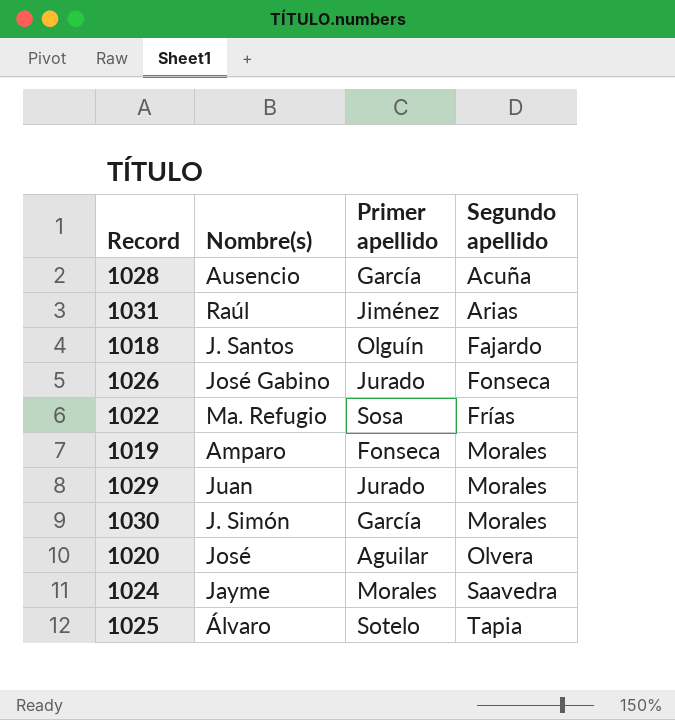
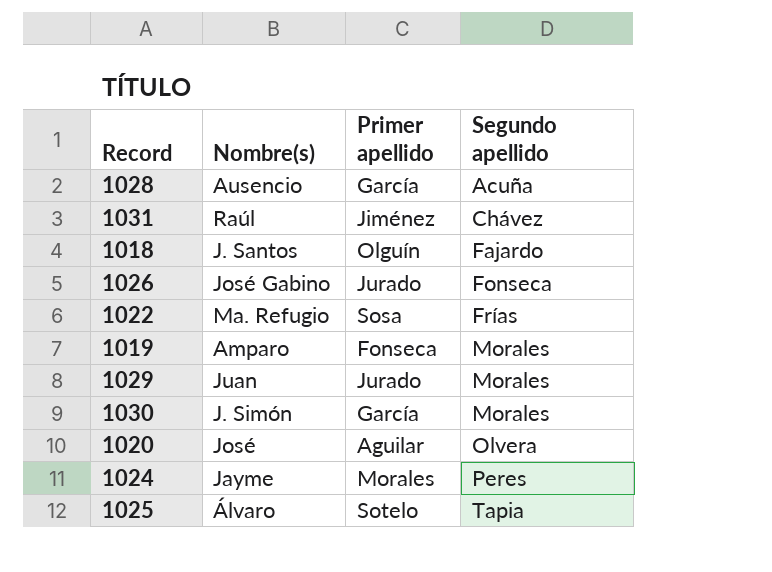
1031 | Segundo apellido: Arias -> Chávez
1024 | Segundo apellido: Saavedra -> Peres

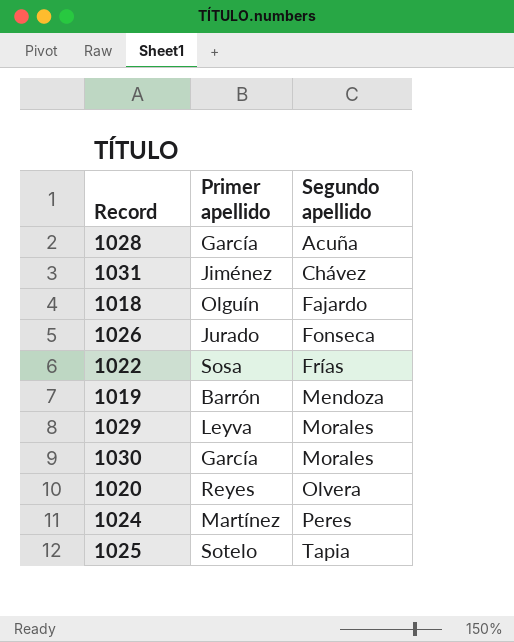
column Nombre(s) | position: 2 -> none
1019 | Primer apellido: Fonseca -> Barrón
1019 | Segundo apellido: Morales -> Mendoza
1029 | Primer apellido: Jurado -> Leyva
1020 | Primer apellido: Aguilar -> Reyes
1024 | Primer apellido: Morales -> Martínez

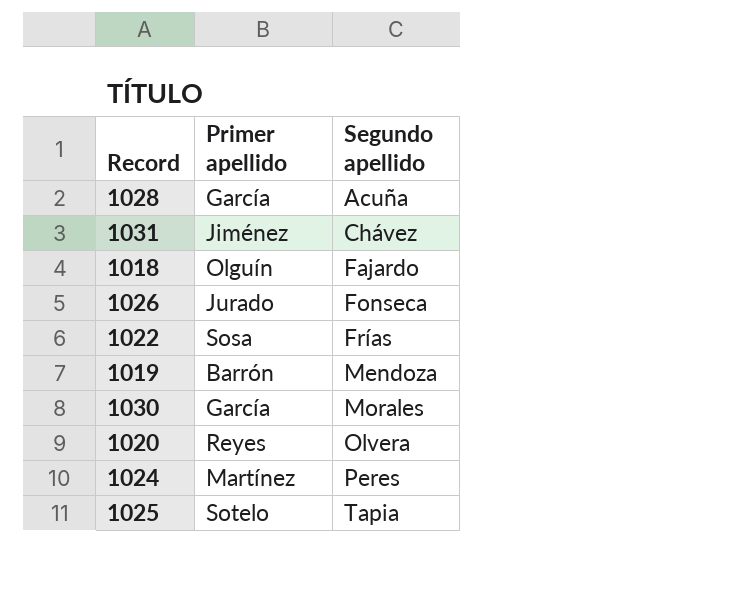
row 1029: Leyva | Morales -> none

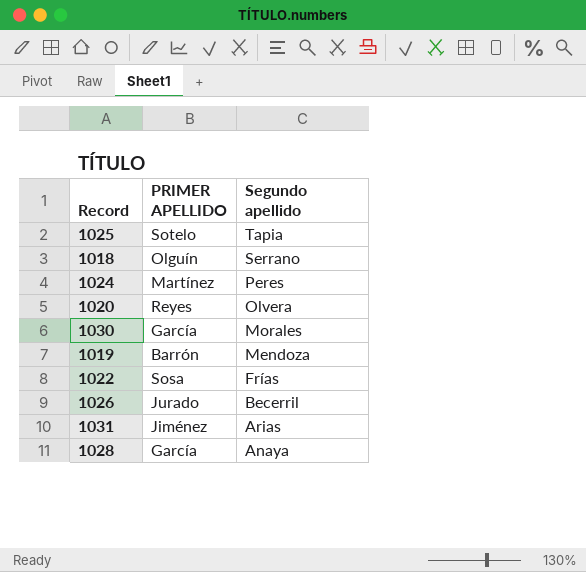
row order: Segundo apellido ascending -> Segundo apellido descending
column name: Primer apellido -> PRIMER APELLIDO
1018 | Segundo apellido: Fajardo -> Serrano
1026 | Segundo apellido: Fonseca -> Becerril
1031 | Segundo apellido: Chávez -> Arias
1028 | Segundo apellido: Acuña -> Anaya

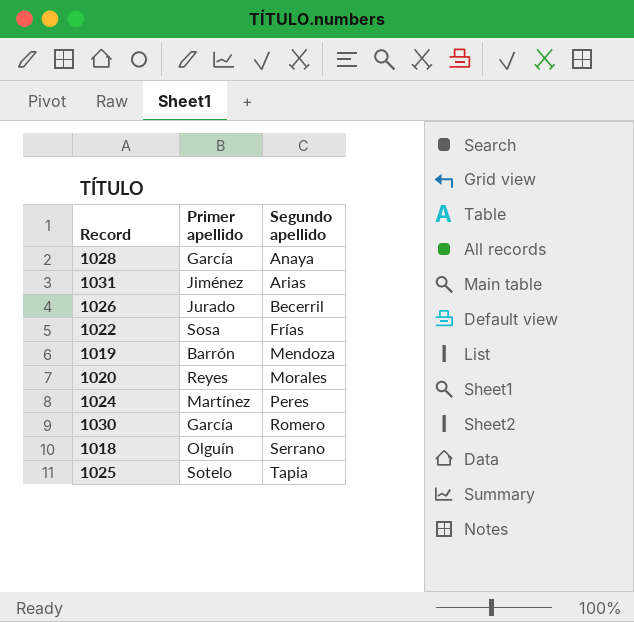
row order: Segundo apellido descending -> Segundo apellido ascending
column name: PRIMER APELLIDO -> Primer apellido
1020 | Segundo apellido: Olvera -> Morales
1030 | Segundo apellido: Morales -> Romero

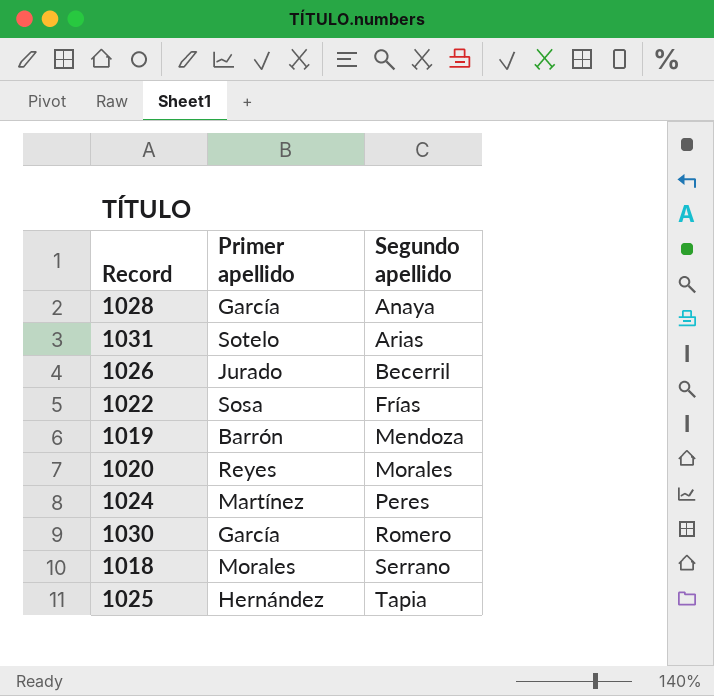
1031 | Primer apellido: Jiménez -> Sotelo
1018 | Primer apellido: Olguín -> Morales
1025 | Primer apellido: Sotelo -> Hernández

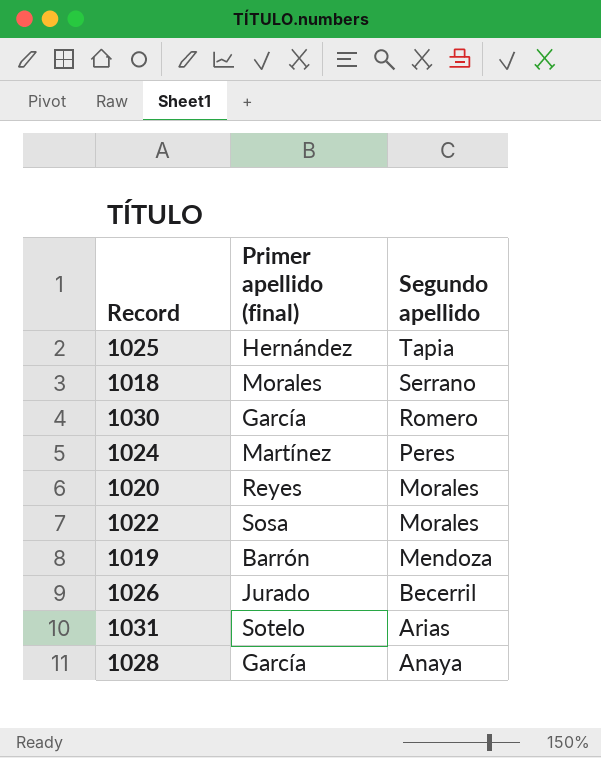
row order: Segundo apellido ascending -> Segundo apellido descending
column name: Primer apellido -> Primer apellido (final)
1022 | Segundo apellido: Frías -> Morales

